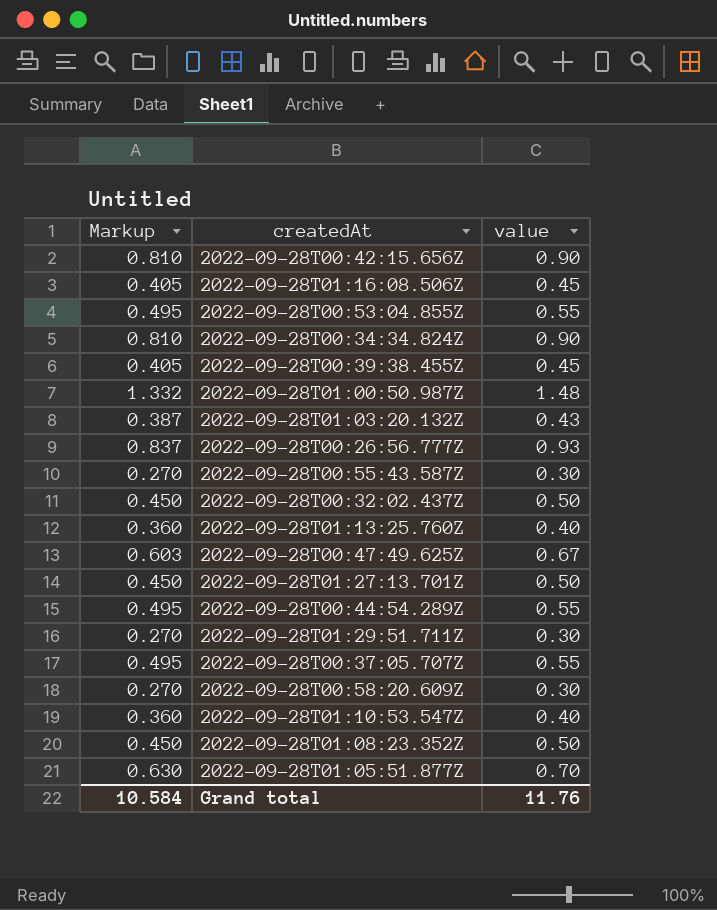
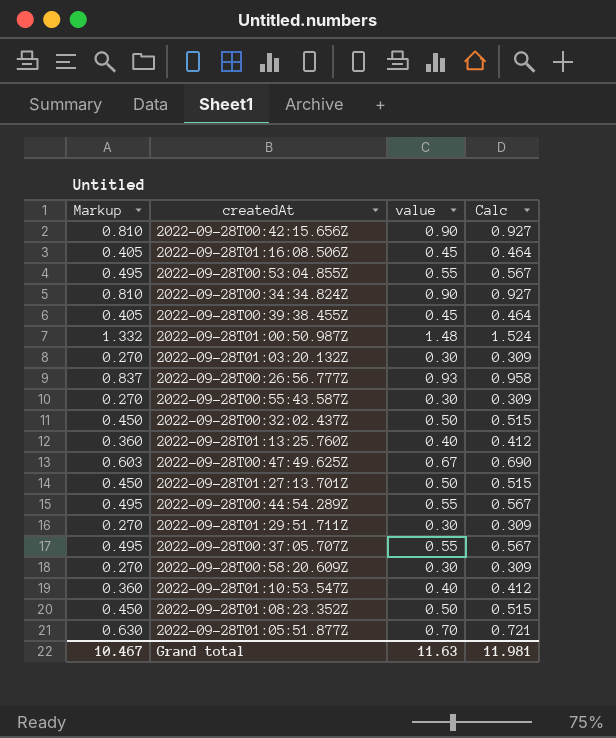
column Calc | formula: none -> [value] * 1.03
2022-09-28T01:03:20.132Z | Markup: 0.387 -> 0.270
2022-09-28T01:03:20.132Z | value: 0.43 -> 0.30
Grand total | Markup: 10.584 -> 10.467
Grand total | value: 11.76 -> 11.63

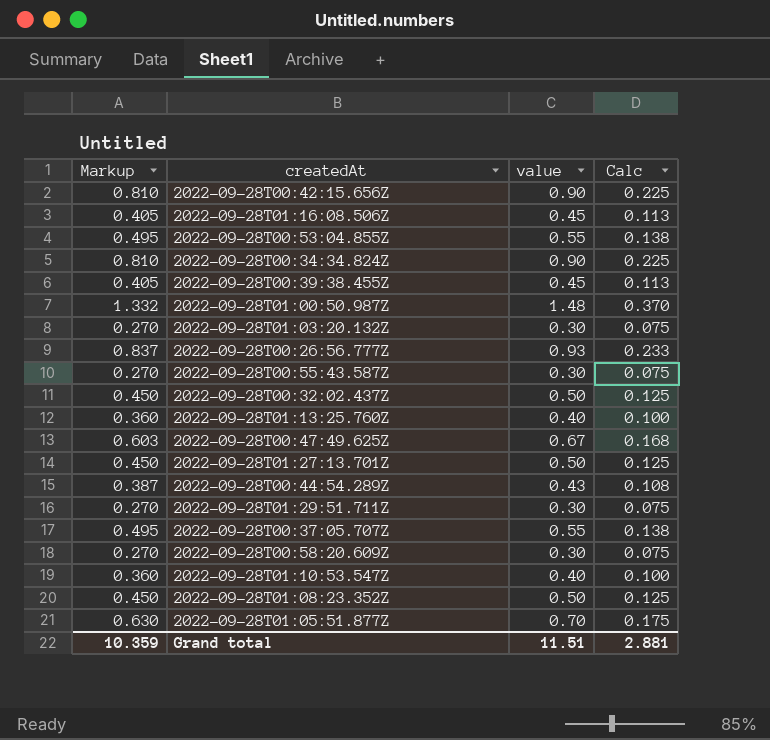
column Calc | formula: [value] * 1.03 -> [value] * 0.25
2022-09-28T00:44:54.289Z | Markup: 0.495 -> 0.387
2022-09-28T00:44:54.289Z | value: 0.55 -> 0.43
Grand total | Markup: 10.467 -> 10.359
Grand total | value: 11.63 -> 11.51
Grand total | Calc: 11.981 -> 2.881

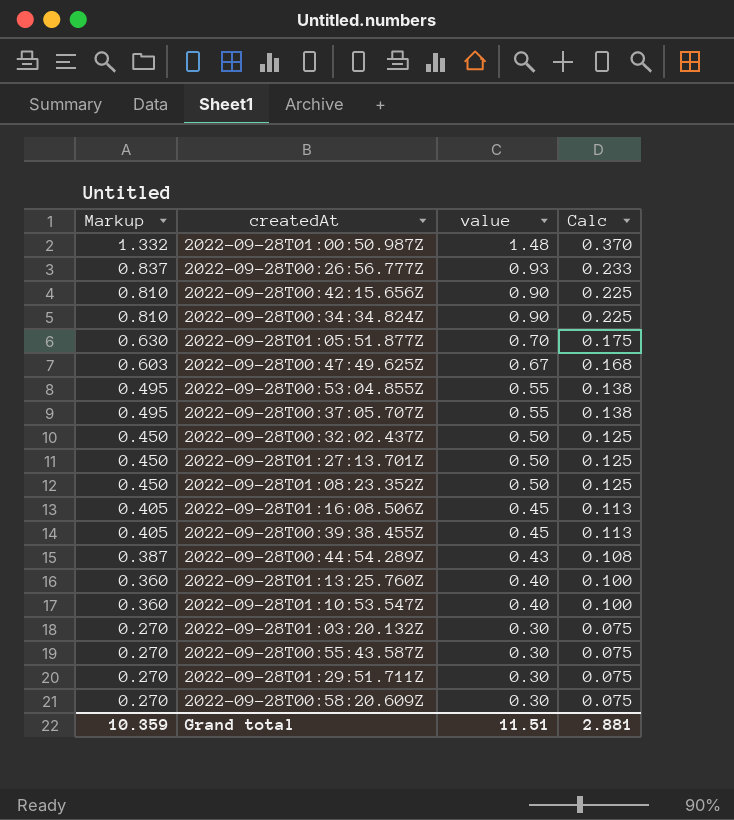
row order: none -> Markup descending

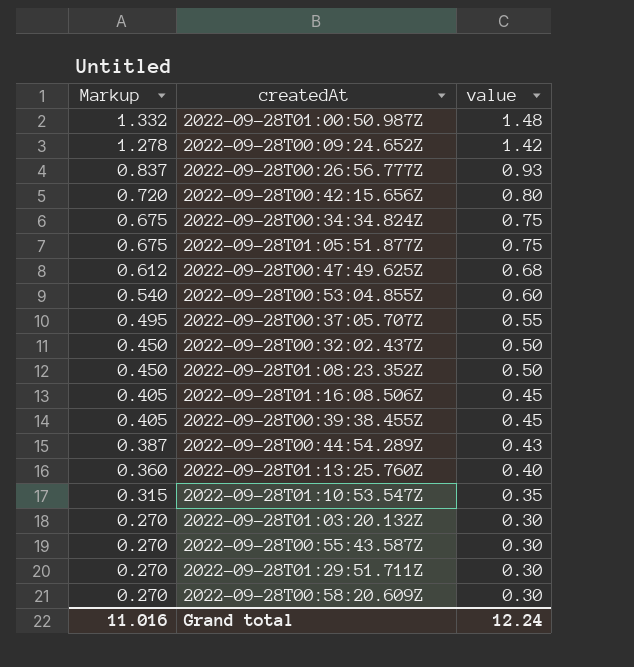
column Calc | formula: [value] * 0.25 -> none
row 2022-09-28T01:27:13.701Z: 0.450 | 0.50 | 0.125 -> none
row 2022-09-28T00:09:24.652Z: none -> 1.278 | 1.42
2022-09-28T00:42:15.656Z | Markup: 0.810 -> 0.720
2022-09-28T00:42:15.656Z | value: 0.90 -> 0.80
2022-09-28T00:34:34.824Z | Markup: 0.810 -> 0.675
2022-09-28T00:34:34.824Z | value: 0.90 -> 0.75
2022-09-28T01:05:51.877Z | Markup: 0.630 -> 0.675
2022-09-28T01:05:51.877Z | value: 0.70 -> 0.75
2022-09-28T00:47:49.625Z | Markup: 0.603 -> 0.612
2022-09-28T00:47:49.625Z | value: 0.67 -> 0.68
2022-09-28T00:53:04.855Z | Markup: 0.495 -> 0.540
2022-09-28T00:53:04.855Z | value: 0.55 -> 0.60
2022-09-28T01:10:53.547Z | Markup: 0.360 -> 0.315
2022-09-28T01:10:53.547Z | value: 0.40 -> 0.35
Grand total | Markup: 10.359 -> 11.016
Grand total | value: 11.51 -> 12.24

